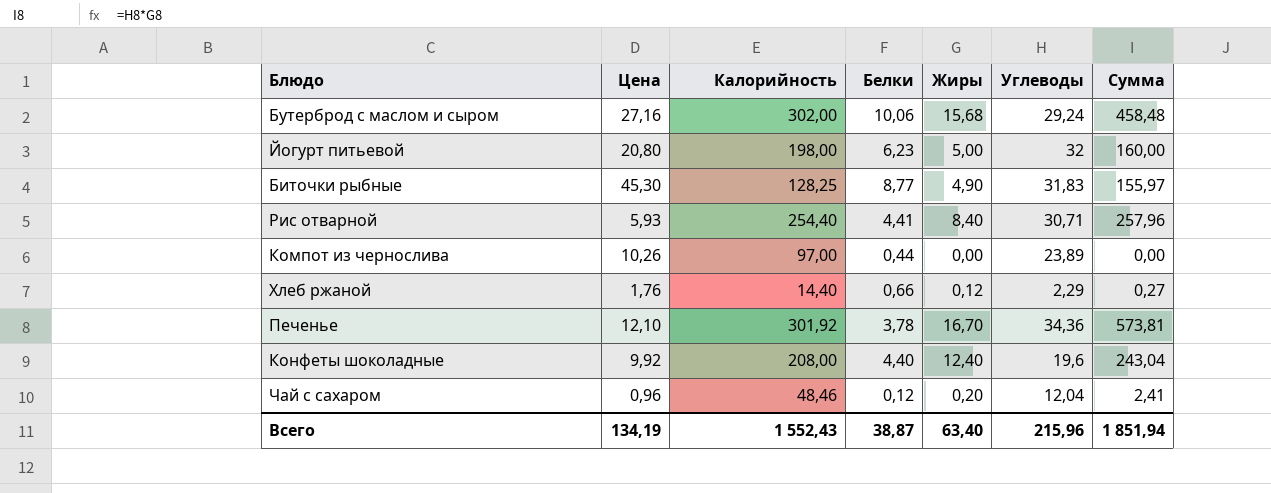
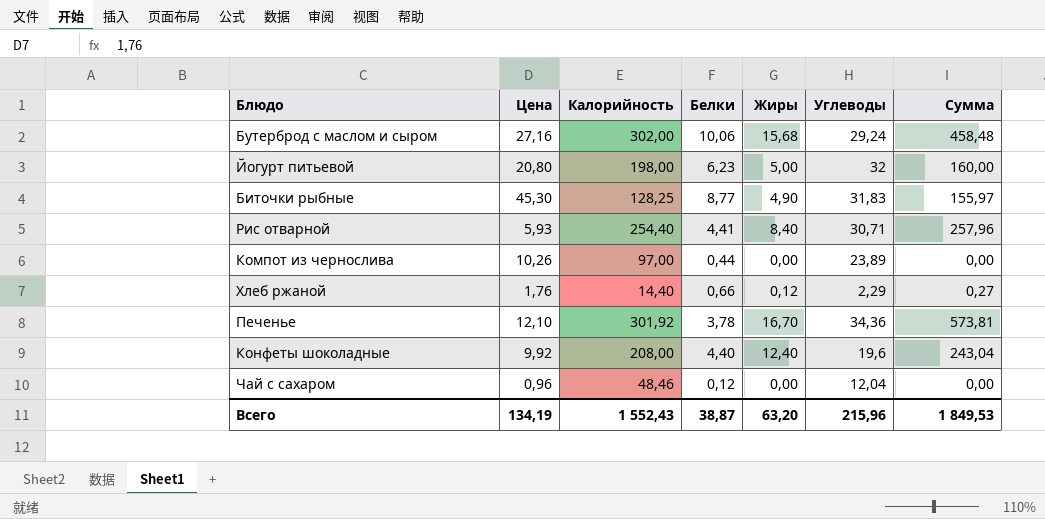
Чай с сахаром | Жиры: 0,20 -> 0,00
Чай с сахаром | Сумма: 2,41 -> 0,00
Всего | Жиры: 63,40 -> 63,20
Всего | Сумма: 1 851,94 -> 1 849,53

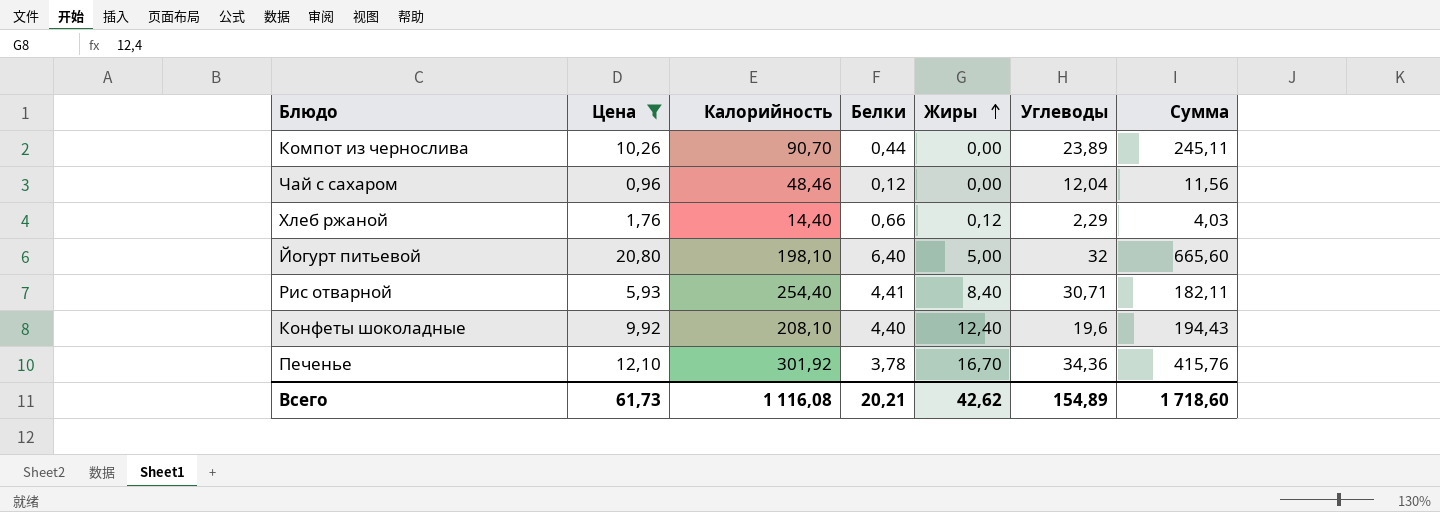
filter: none -> Цена <= 20,80
row order: none -> Жиры ascending
column Сумма | formula: [Жиры] * [Углеводы] -> [Цена] * [Углеводы]
Компот из чернослива | Калорийность: 97,00 -> 90,70
Йогурт питьевой | Калорийность: 198,00 -> 198,10
Йогурт питьевой | Белки: 6,23 -> 6,40
Конфеты шоколадные | Калорийность: 208,00 -> 208,10
Всего | Цена: 134,19 -> 61,73
Всего | Калорийность: 1 552,43 -> 1 116,08
Всего | Белки: 38,87 -> 20,21
Всего | Жиры: 63,20 -> 42,62
Всего | Углеводы: 215,96 -> 154,89
Всего | Сумма: 1 849,53 -> 1 718,60

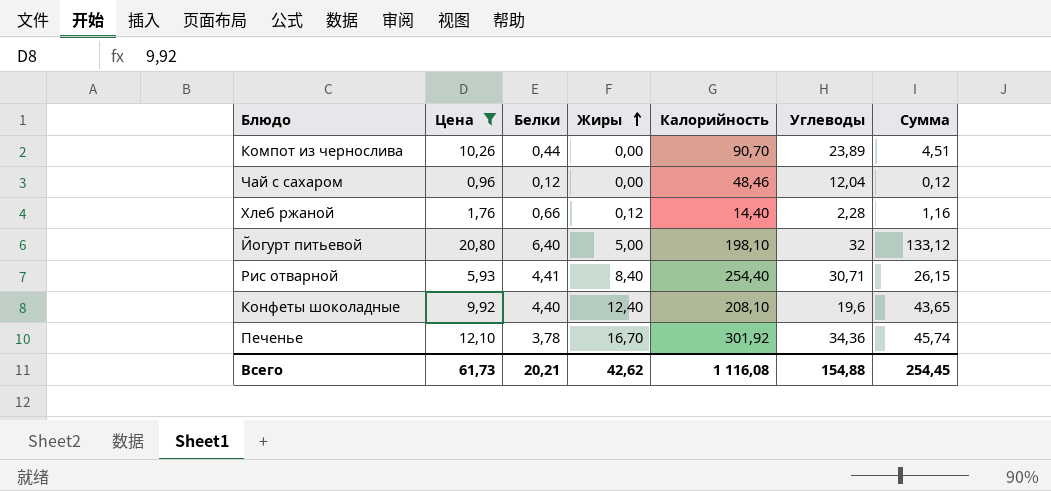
column Калорийность | position: 3 -> 5
column Сумма | formula: [Цена] * [Углеводы] -> [Цена] * [Белки]
Хлеб ржаной | Углеводы: 2,29 -> 2,28
Всего | Углеводы: 154,89 -> 154,88
Всего | Сумма: 1 718,60 -> 254,45

